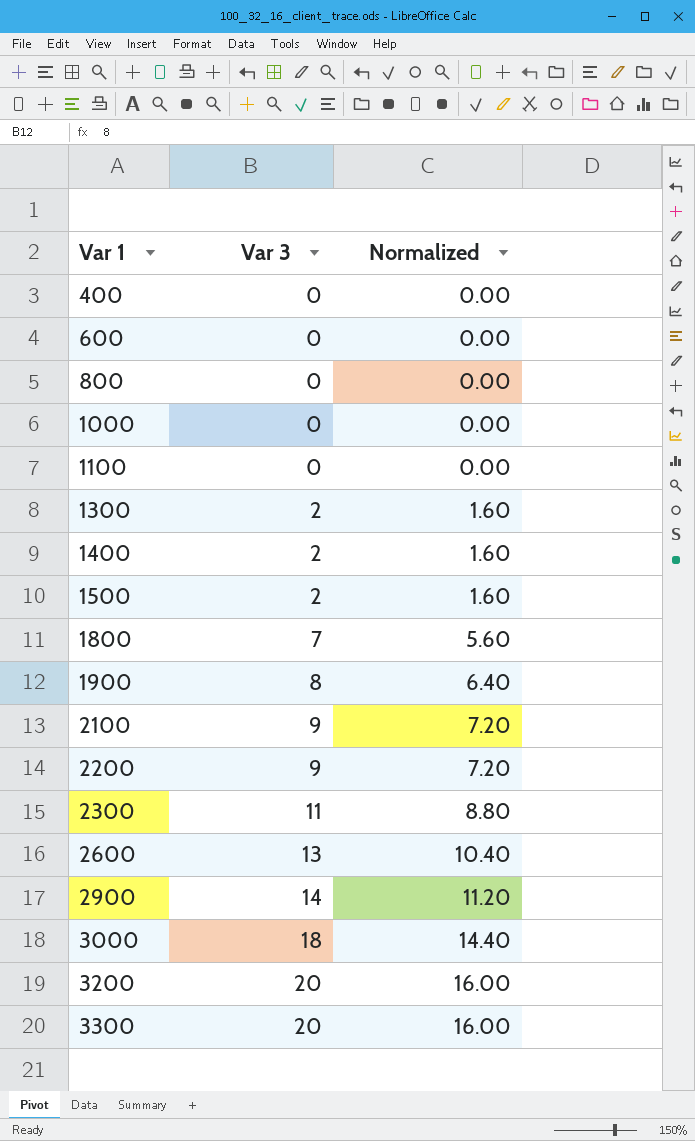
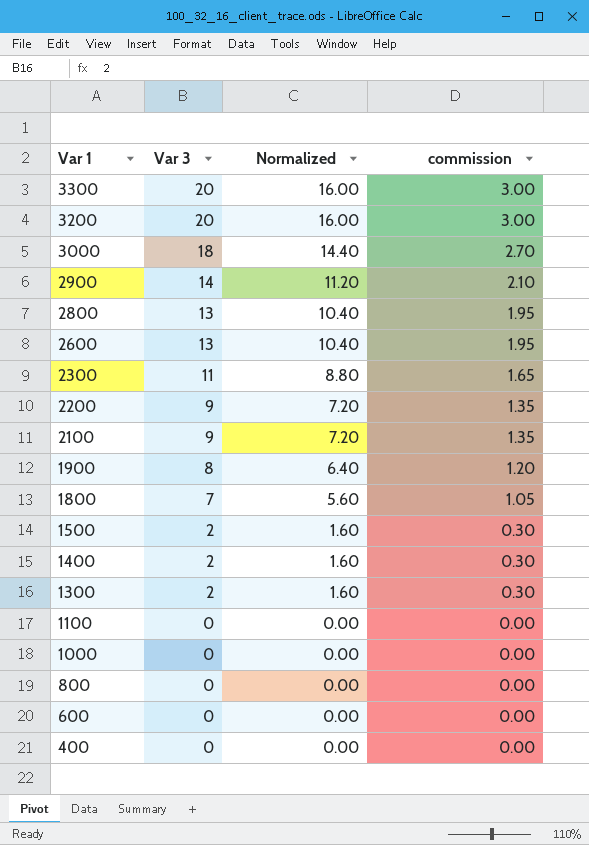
row order: Var 1 ascending -> Var 1 descending
column commission | formula: none -> [Var 3] * 0.15
row 2800: none -> 13 | 10.40 | 1.95

